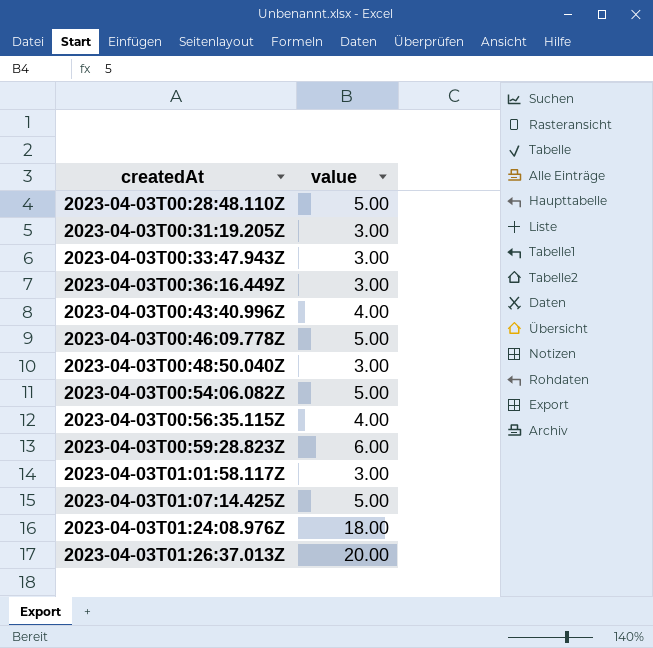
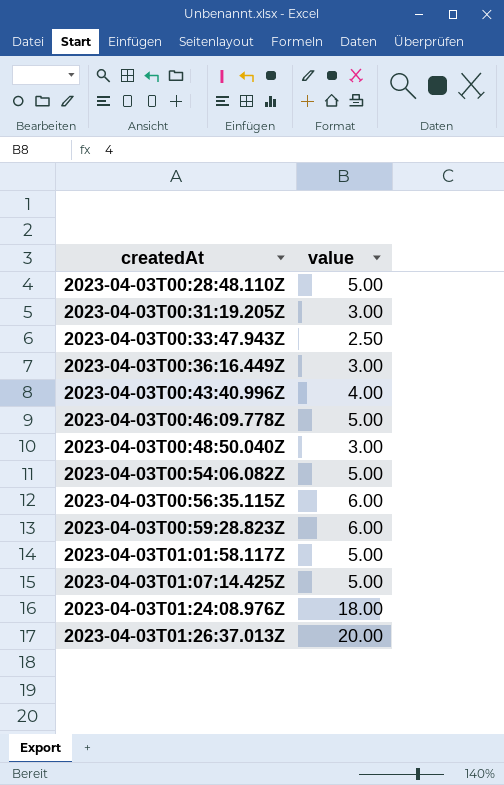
2023-04-03T00:33:47.943Z | value: 3.00 -> 2.50
2023-04-03T00:56:35.115Z | value: 4.00 -> 6.00
2023-04-03T01:01:58.117Z | value: 3.00 -> 5.00

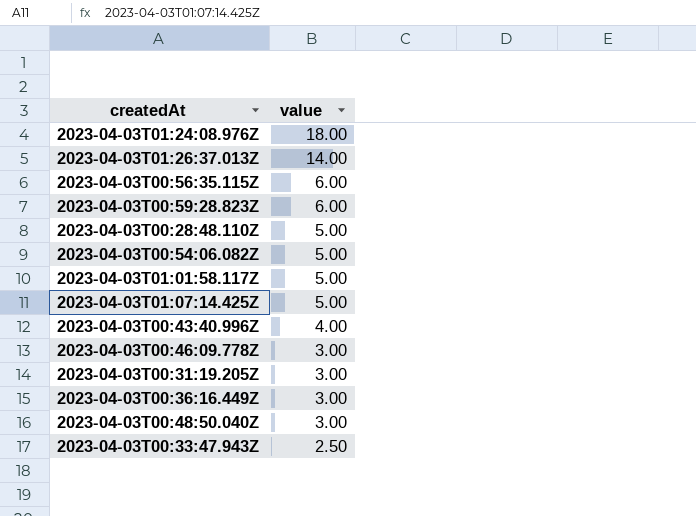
row order: createdAt ascending -> value descending
2023-04-03T01:26:37.013Z | value: 20.00 -> 14.00
2023-04-03T00:46:09.778Z | value: 5.00 -> 3.00

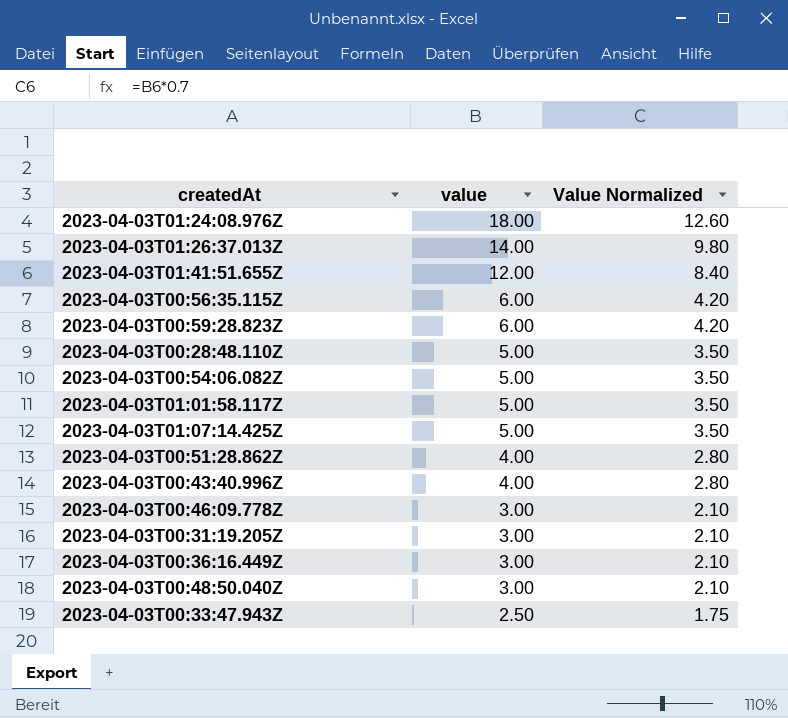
column Value Normalized | formula: none -> [value] * 0.7
row 2023-04-03T01:41:51.655Z: none -> 12.00 | 8.40
row 2023-04-03T00:51:28.862Z: none -> 4.00 | 2.80

